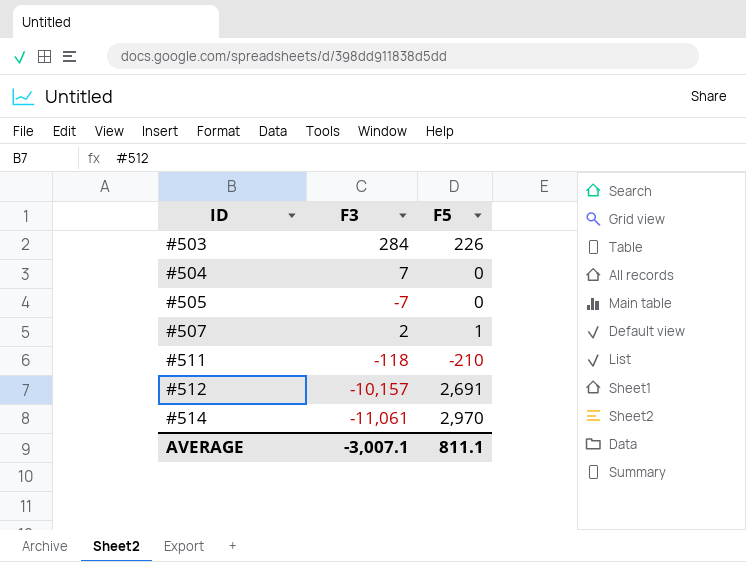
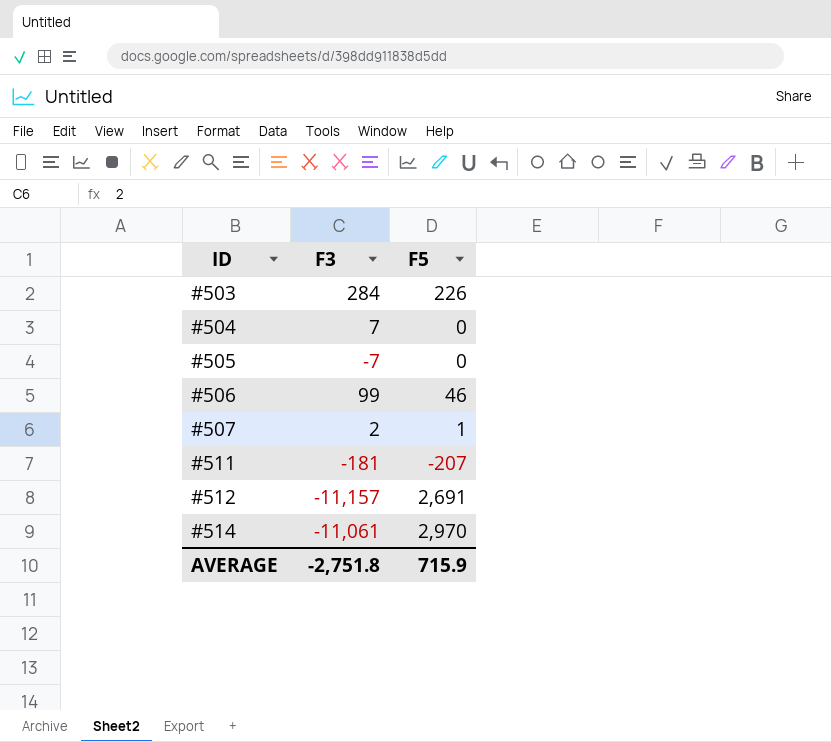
row #506: none -> 99 | 46
#511 | F3: -118 -> -181
#511 | F5: -210 -> -207
#512 | F3: -10,157 -> -11,157
AVERAGE | F3: -3,007.1 -> -2,751.8
AVERAGE | F5: 811.1 -> 715.9

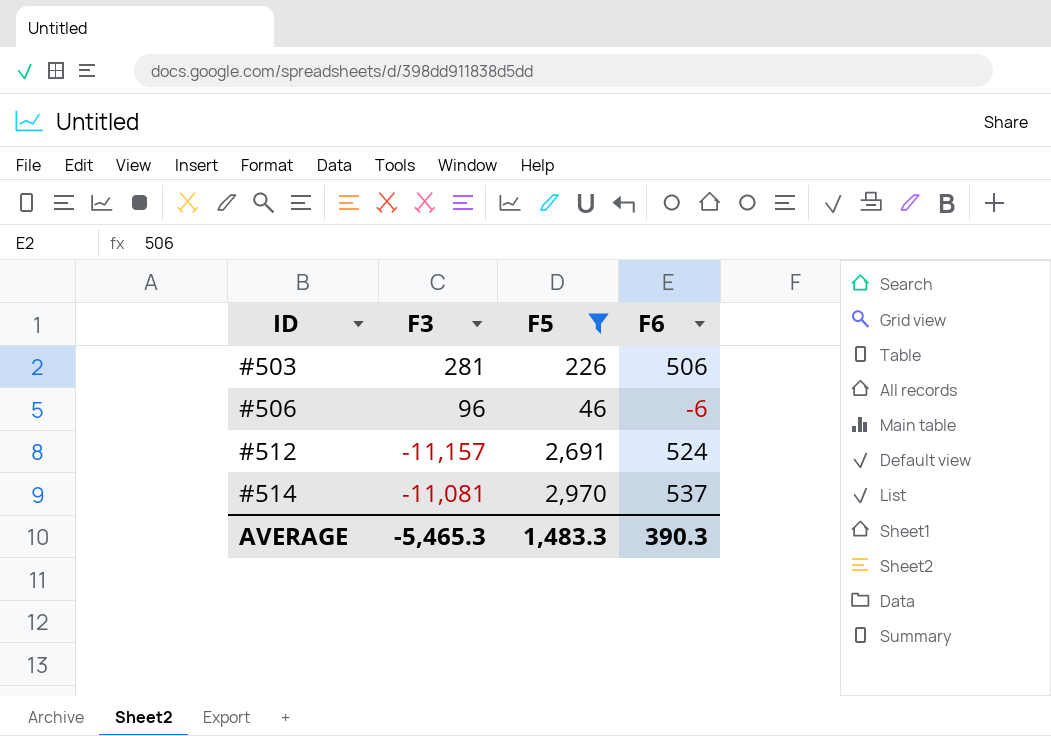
filter: none -> F5 >= 46
column F6 | position: none -> 4
#503 | F3: 284 -> 281
#506 | F3: 99 -> 96
#514 | F3: -11,061 -> -11,081
AVERAGE | F3: -2,751.8 -> -5,465.3
AVERAGE | F5: 715.9 -> 1,483.3

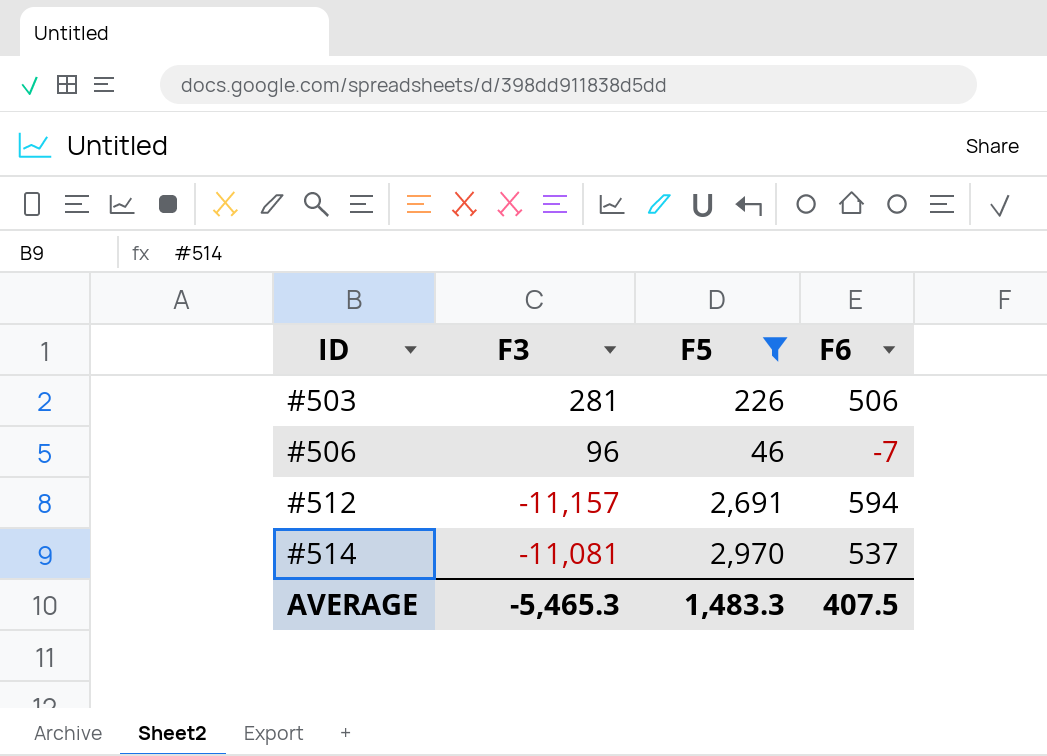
#506 | F6: -6 -> -7
#512 | F6: 524 -> 594
AVERAGE | F6: 390.3 -> 407.5

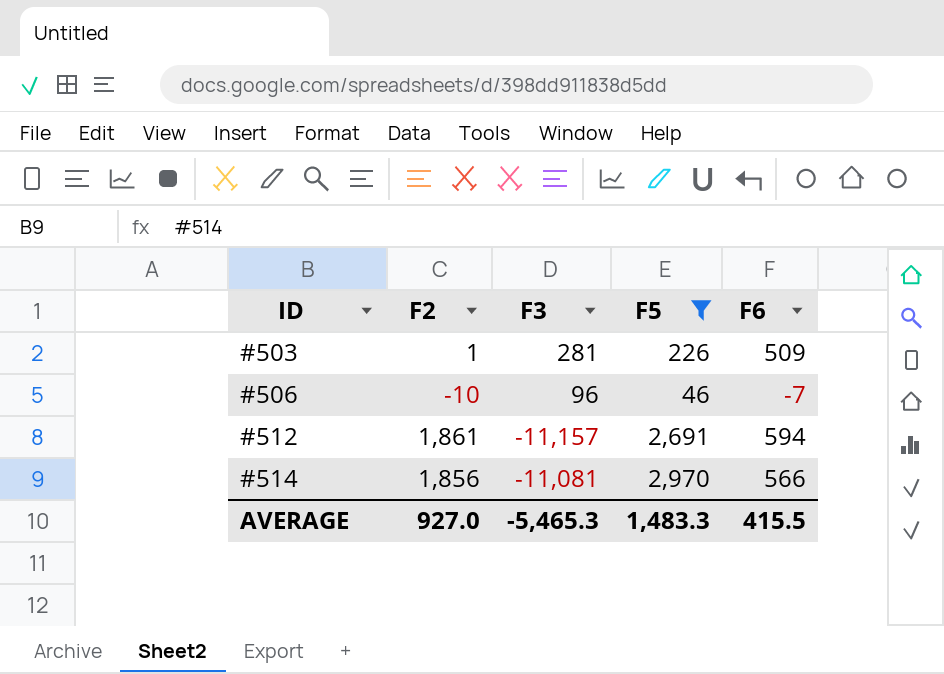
column F2 | position: none -> 2
#503 | F6: 506 -> 509
#514 | F6: 537 -> 566
AVERAGE | F6: 407.5 -> 415.5

